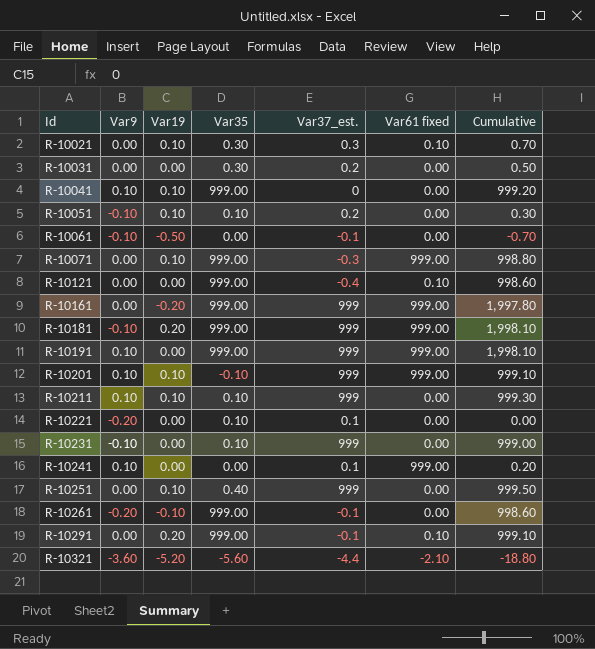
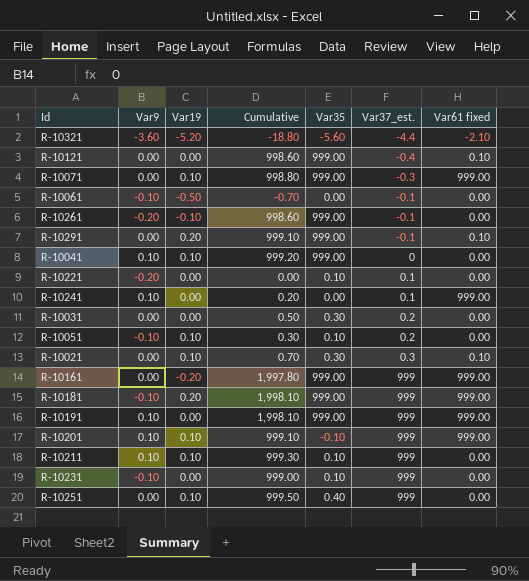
row order: Id ascending -> Var37_est. ascending
column Cumulative | position: 7 -> 4

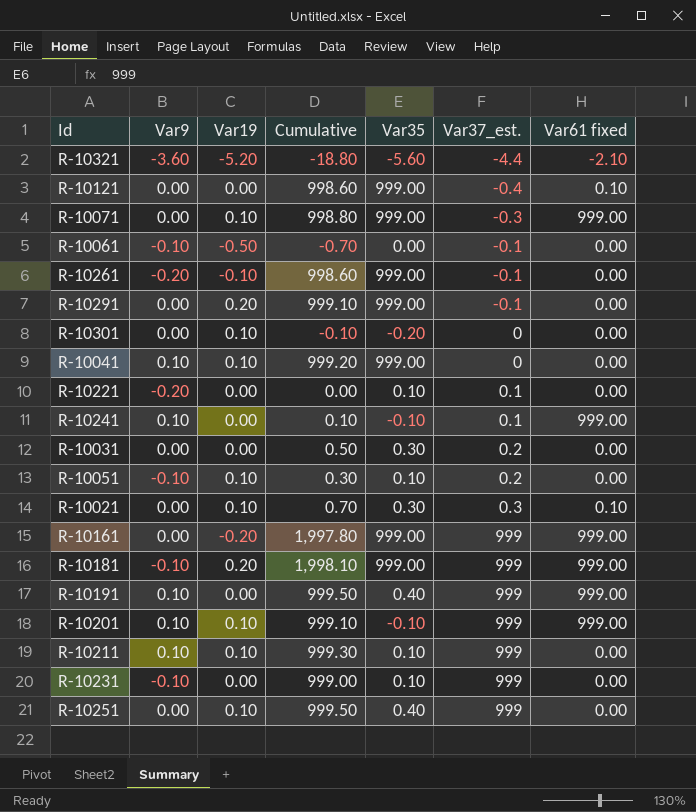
R-10291 | Var61 fixed: 0.10 -> 0.00
row R-10301: none -> 0.00 | 0.10 | -0.10 | -0.20 | 0 | 0.00
R-10241 | Cumulative: 0.20 -> 0.10
R-10241 | Var35: 0.00 -> -0.10
R-10191 | Cumulative: 1,998.10 -> 999.50
R-10191 | Var35: 999.00 -> 0.40

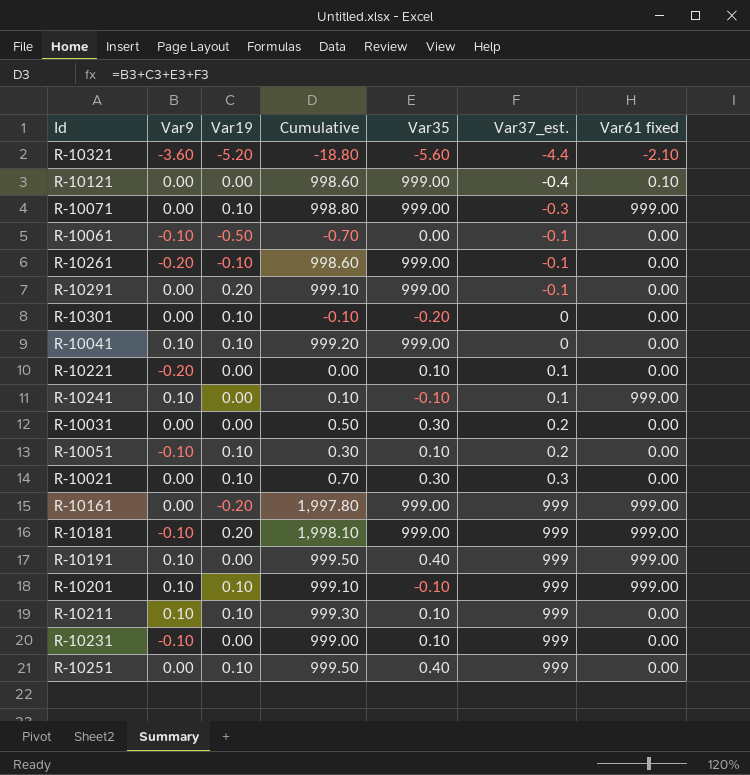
R-10021 | Var61 fixed: 0.10 -> 0.00

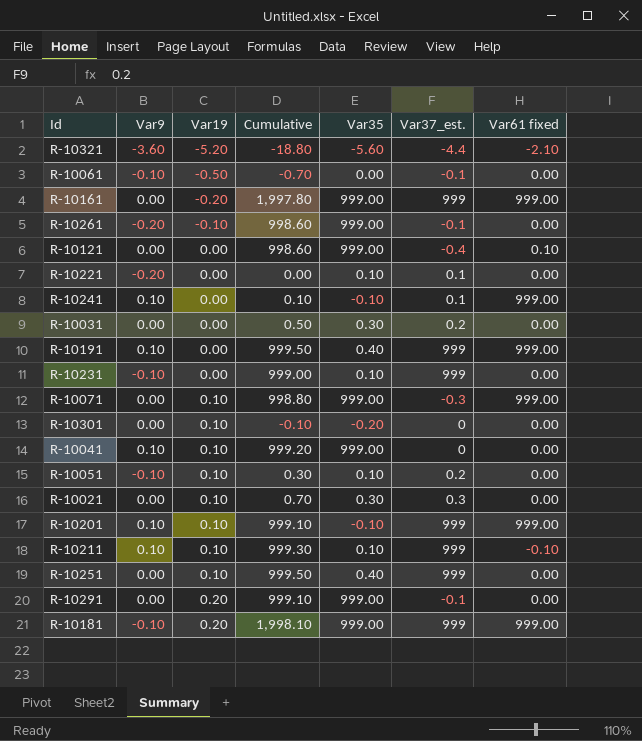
row order: Var37_est. ascending -> Var19 ascending
R-10211 | Var61 fixed: 0.00 -> -0.10

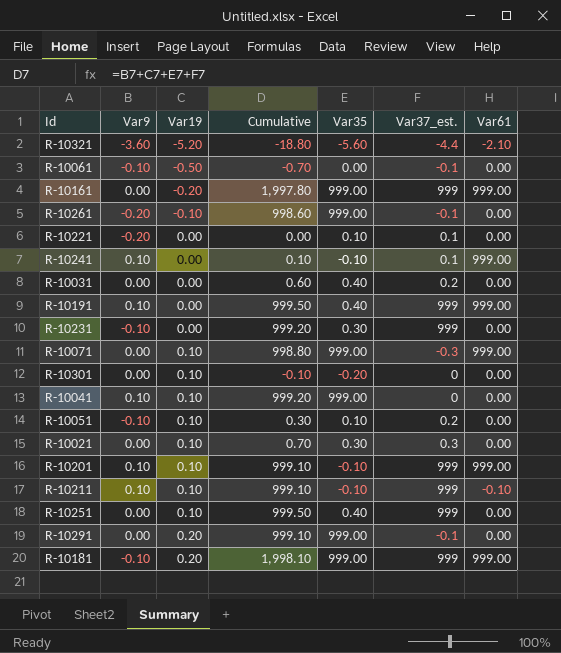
column name: Var61 fixed -> Var61
row R-10121: 0.00 | 0.00 | 998.60 | 999.00 | -0.4 | 0.10 -> none
R-10031 | Cumulative: 0.50 -> 0.60
R-10031 | Var35: 0.30 -> 0.40
R-10231 | Cumulative: 999.00 -> 999.20
R-10231 | Var35: 0.10 -> 0.30
R-10211 | Cumulative: 999.30 -> 999.10
R-10211 | Var35: 0.10 -> -0.10

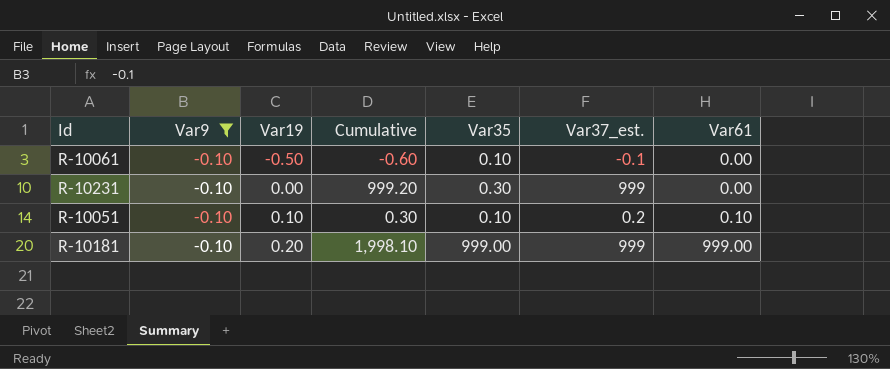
filter: none -> Var9 = -0.10
R-10061 | Cumulative: -0.70 -> -0.60
R-10061 | Var35: 0.00 -> 0.10
R-10051 | Var61: 0.00 -> 0.10

